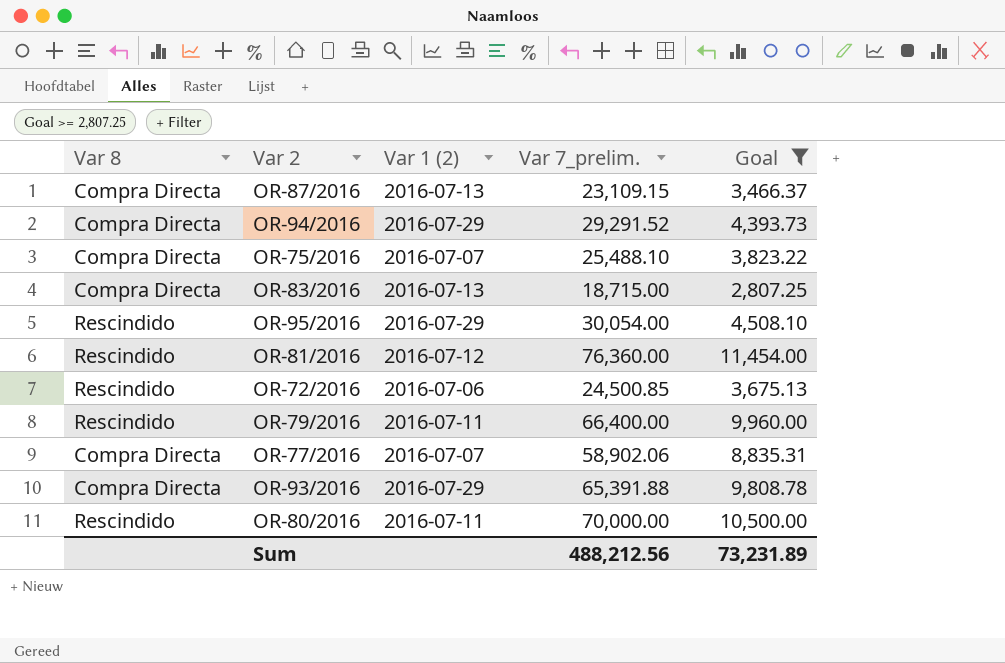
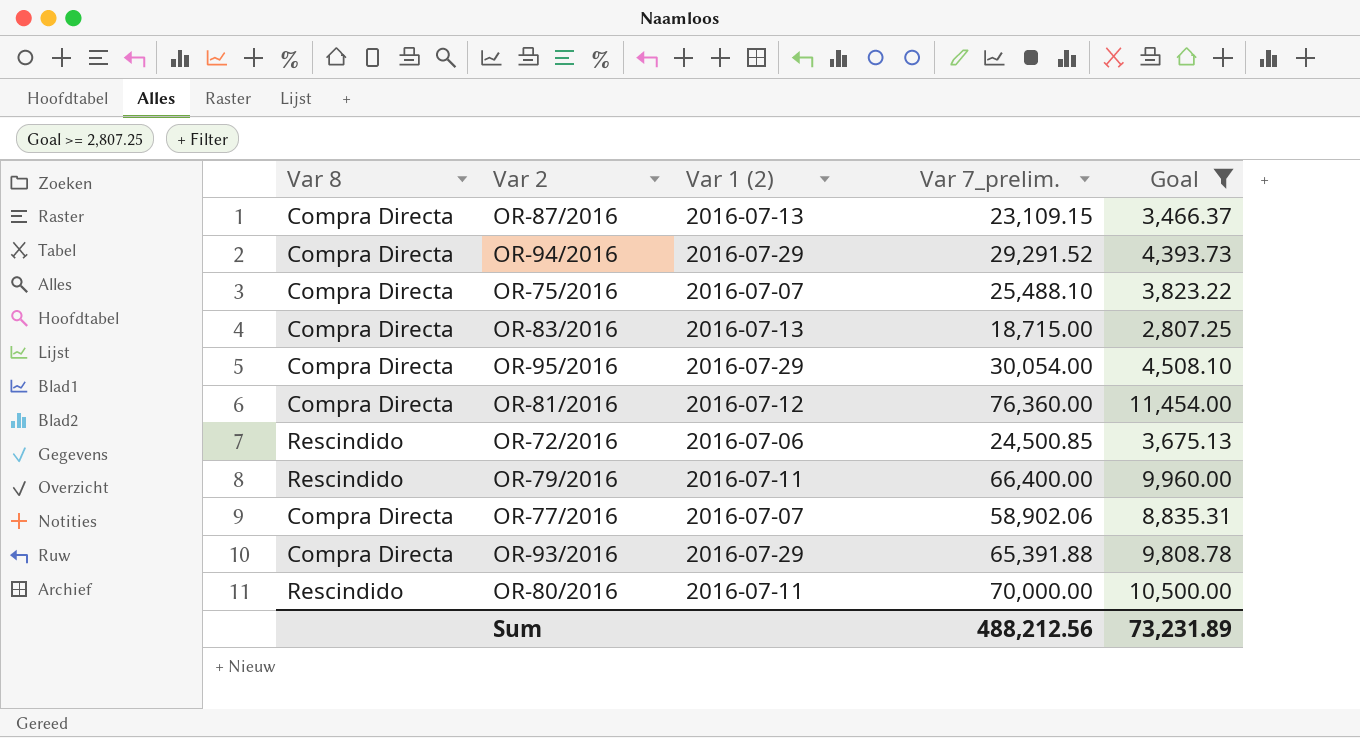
OR-95/2016 | Var 8: Rescindido -> Compra Directa
OR-81/2016 | Var 8: Rescindido -> Compra Directa

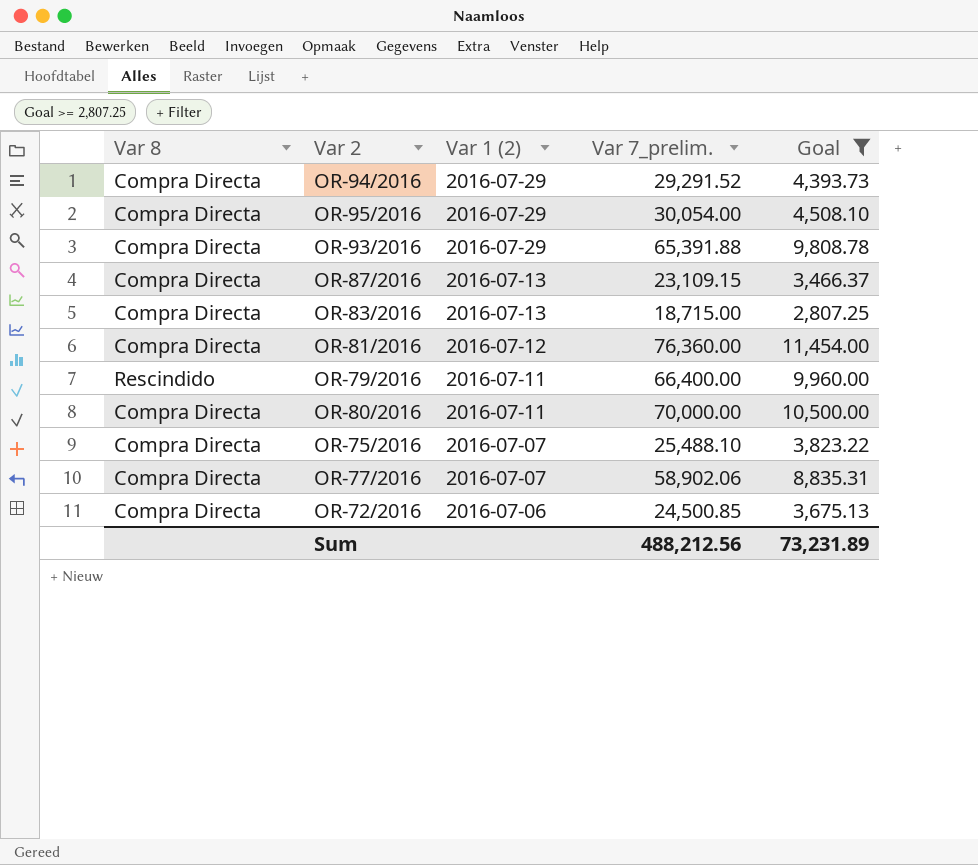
row order: none -> Var 1 (2) descending
OR-80/2016 | Var 8: Rescindido -> Compra Directa
OR-72/2016 | Var 8: Rescindido -> Compra Directa

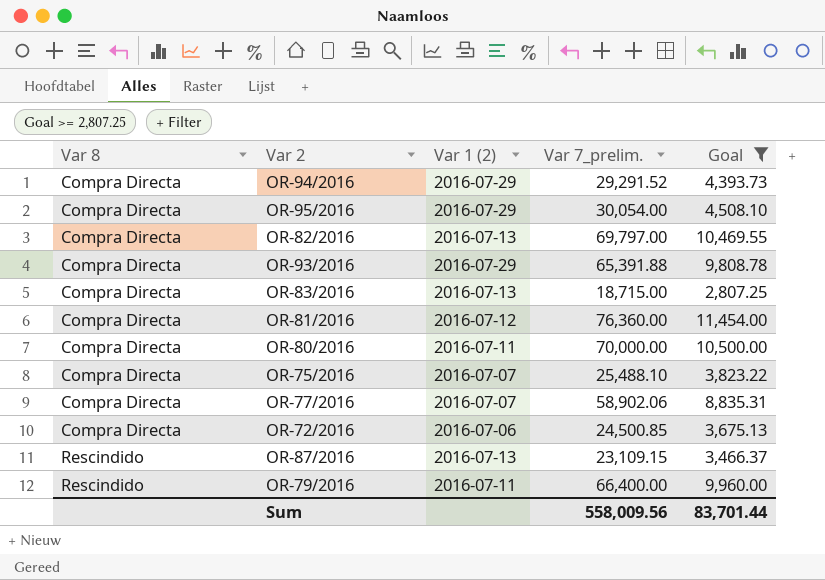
row order: Var 1 (2) descending -> Var 8 ascending
row OR-82/2016: none -> Compra Directa | 2016-07-13 | 69,797.00 | 10,469.55
OR-87/2016 | Var 8: Compra Directa -> Rescindido
Sum | Var 7_prelim.: 488,212.56 -> 558,009.56
Sum | Goal: 73,231.89 -> 83,701.44

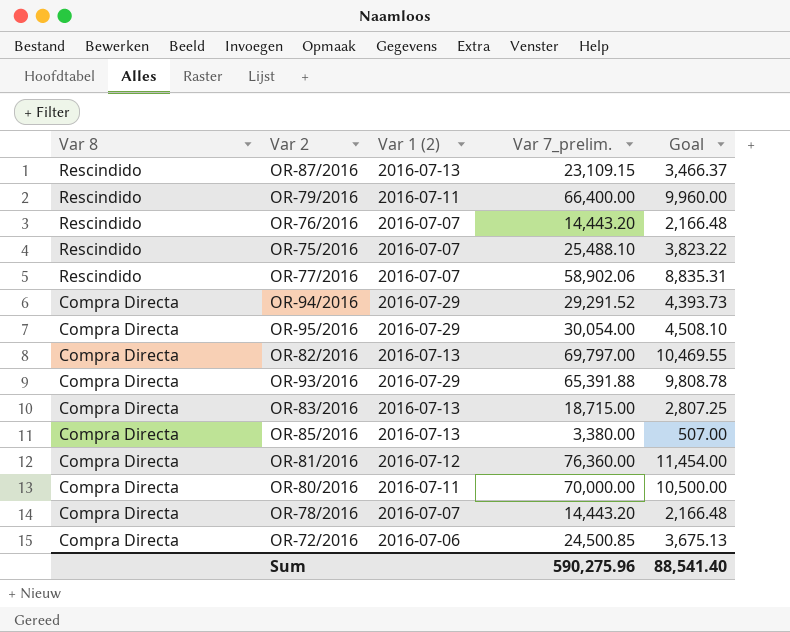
filter: Goal >= 2,807.25 -> none
row order: Var 8 ascending -> Var 8 descending
OR-75/2016 | Var 8: Compra Directa -> Rescindido
OR-77/2016 | Var 8: Compra Directa -> Rescindido
Sum | Var 7_prelim.: 558,009.56 -> 590,275.96
Sum | Goal: 83,701.44 -> 88,541.40

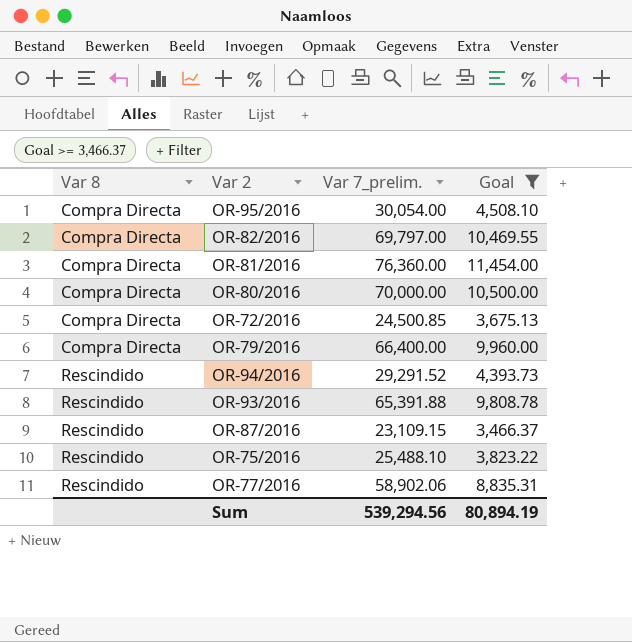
filter: none -> Goal >= 3,466.37
row order: Var 8 descending -> Var 8 ascending
column Var 1 (2) | position: 3 -> none
OR-79/2016 | Var 8: Rescindido -> Compra Directa
OR-94/2016 | Var 8: Compra Directa -> Rescindido
OR-93/2016 | Var 8: Compra Directa -> Rescindido
Sum | Var 7_prelim.: 590,275.96 -> 539,294.56
Sum | Goal: 88,541.40 -> 80,894.19

